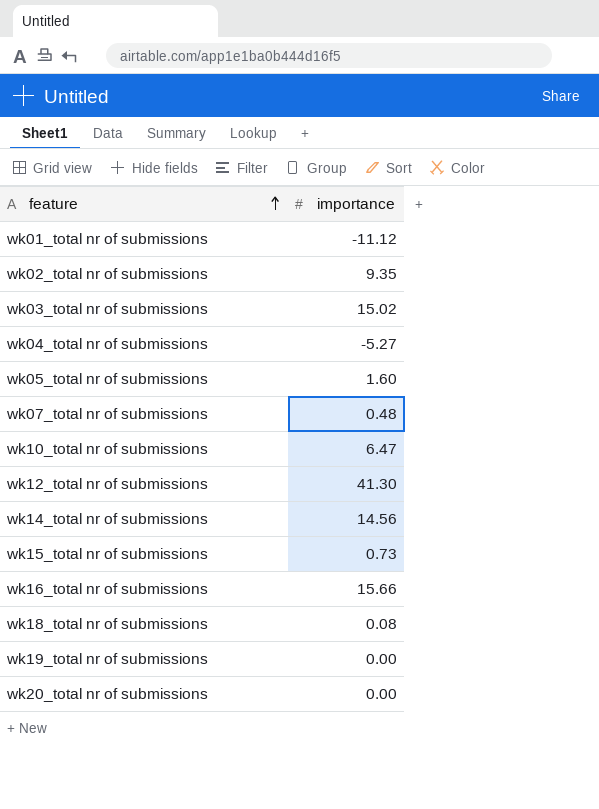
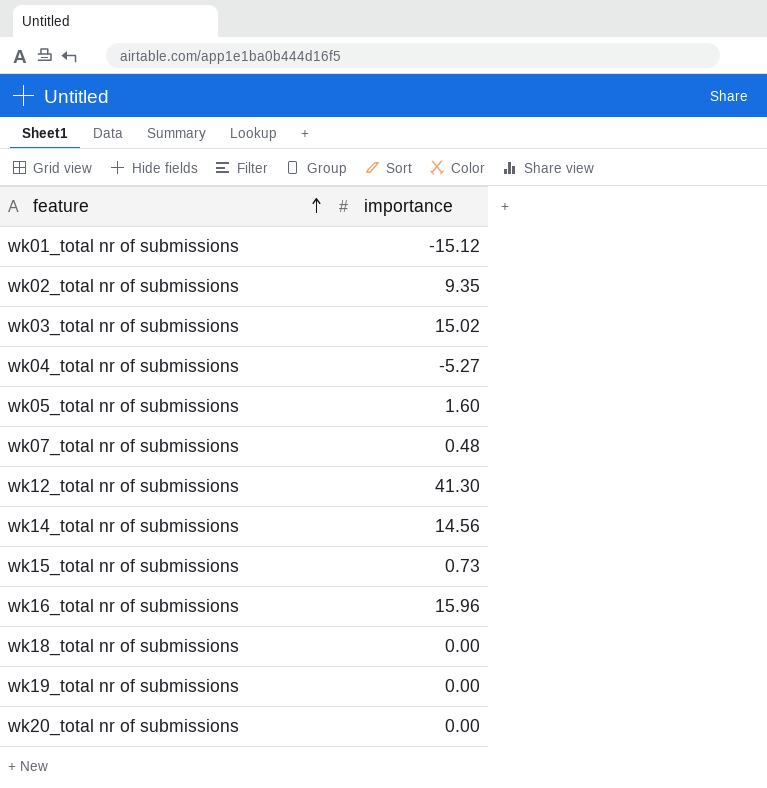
row wk10_total nr of submissions: 6.47 -> none
wk01_total nr of submissions | importance: -11.12 -> -15.12
wk16_total nr of submissions | importance: 15.66 -> 15.96
wk18_total nr of submissions | importance: 0.08 -> 0.00

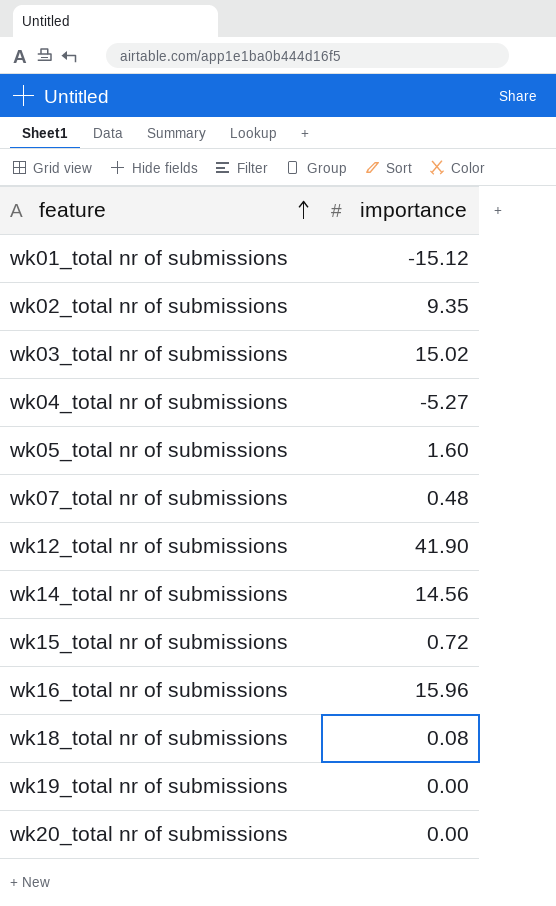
wk12_total nr of submissions | importance: 41.30 -> 41.90
wk15_total nr of submissions | importance: 0.73 -> 0.72
wk18_total nr of submissions | importance: 0.00 -> 0.08

